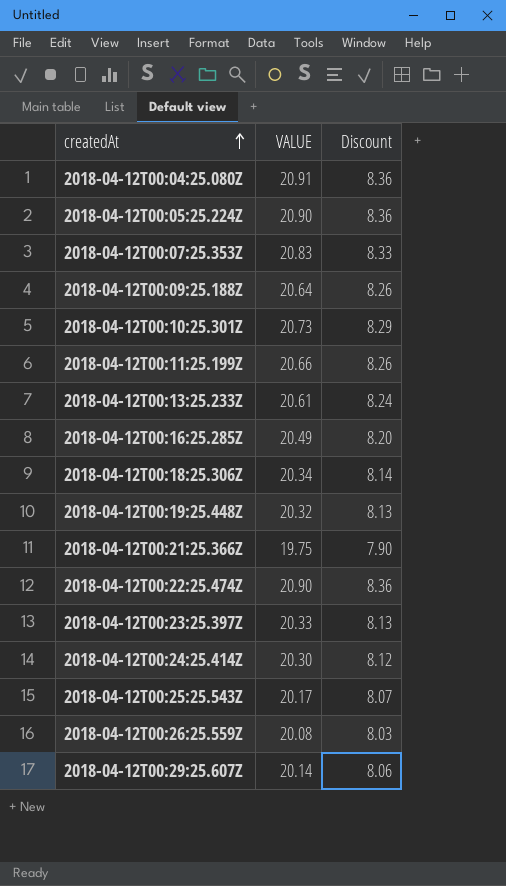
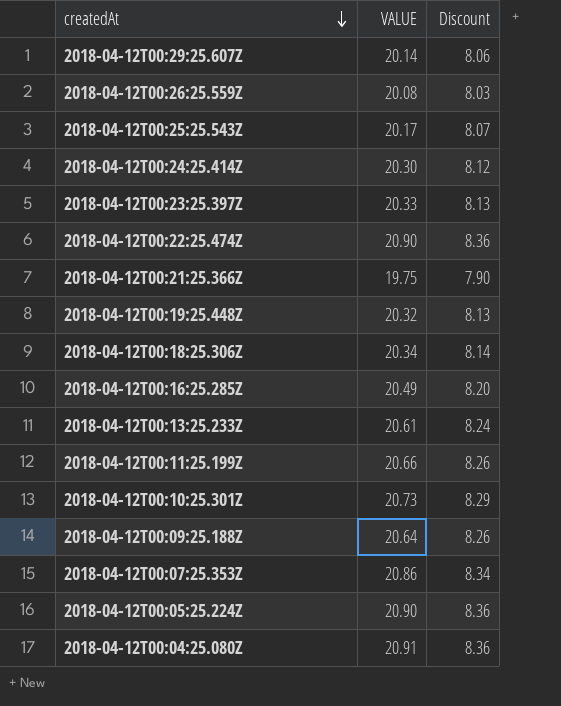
row order: createdAt ascending -> createdAt descending
2018-04-12T00:07:25.353Z | VALUE: 20.83 -> 20.86
2018-04-12T00:07:25.353Z | Discount: 8.33 -> 8.34

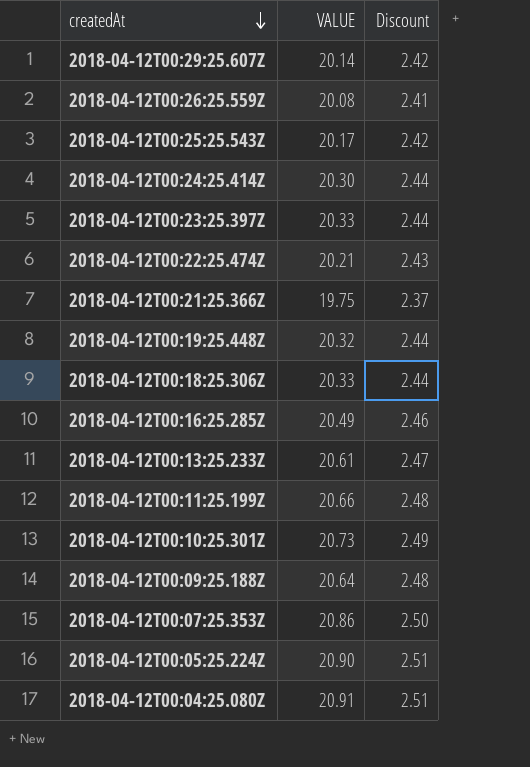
column Discount | formula: [VALUE] * 0.4 -> [VALUE] * 0.12
2018-04-12T00:22:25.474Z | VALUE: 20.90 -> 20.21
2018-04-12T00:18:25.306Z | VALUE: 20.34 -> 20.33

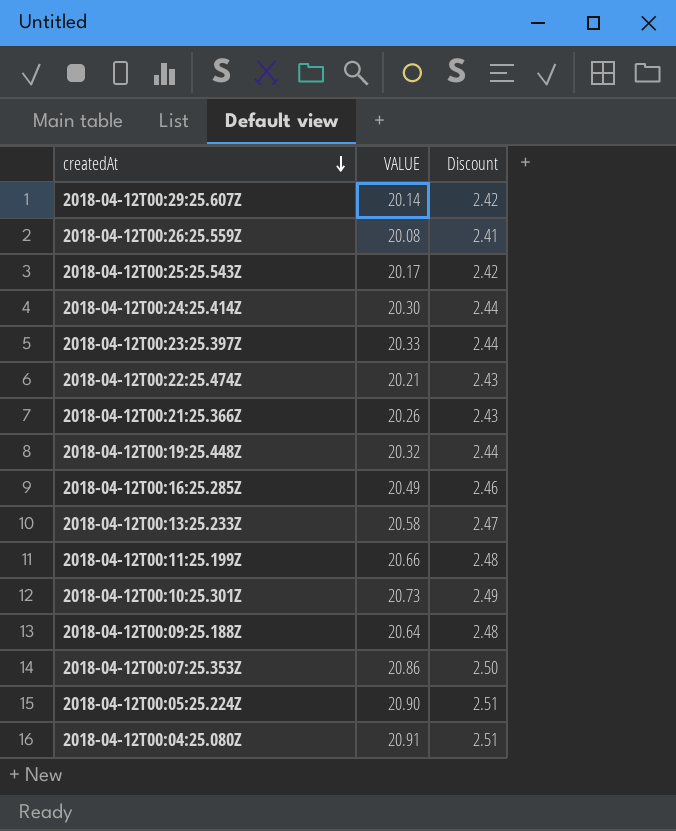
row 2018-04-12T00:18:25.306Z: 20.33 | 2.44 -> none
2018-04-12T00:21:25.366Z | VALUE: 19.75 -> 20.26
2018-04-12T00:21:25.366Z | Discount: 2.37 -> 2.43
2018-04-12T00:13:25.233Z | VALUE: 20.61 -> 20.58

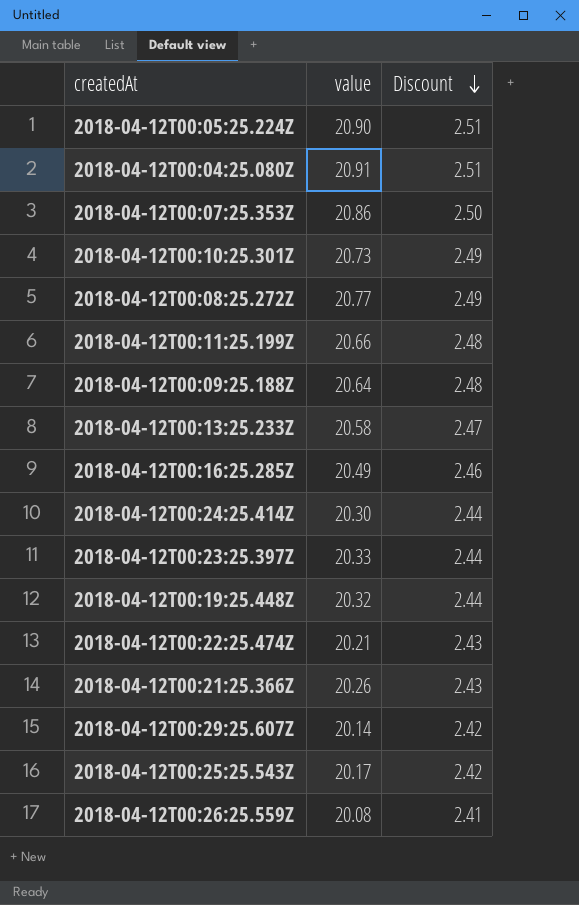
row order: createdAt descending -> Discount descending
column name: VALUE -> value
row 2018-04-12T00:08:25.272Z: none -> 20.77 | 2.49

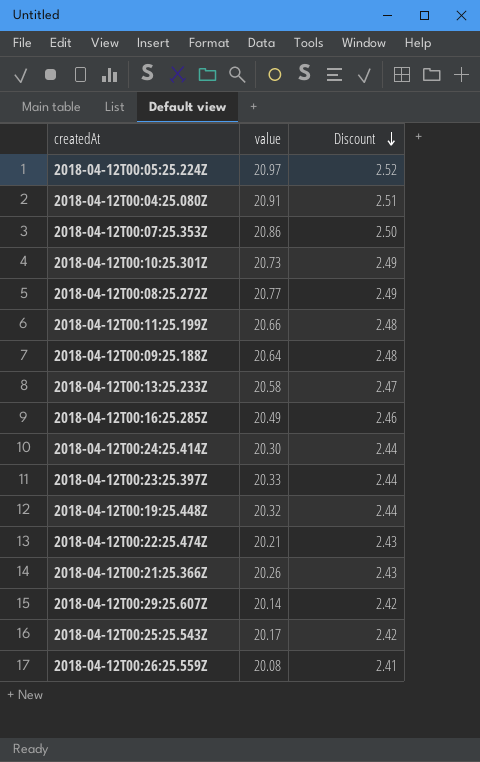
2018-04-12T00:05:25.224Z | value: 20.90 -> 20.97
2018-04-12T00:05:25.224Z | Discount: 2.51 -> 2.52

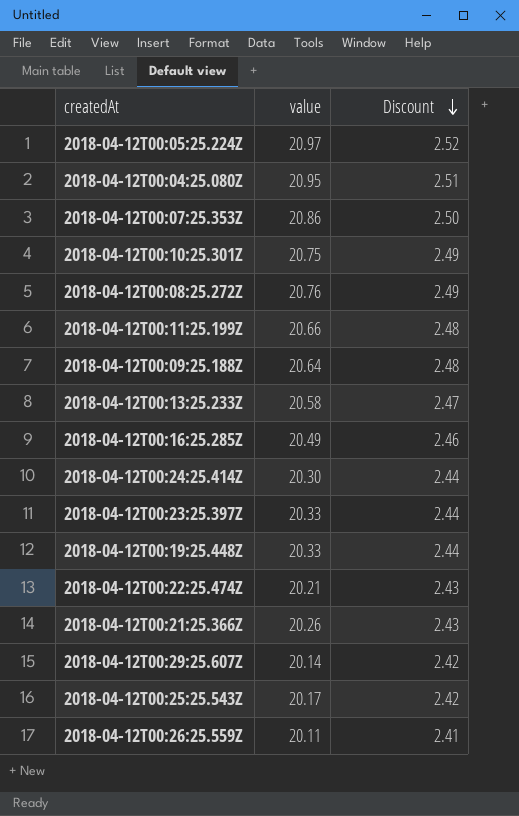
2018-04-12T00:04:25.080Z | value: 20.91 -> 20.95
2018-04-12T00:10:25.301Z | value: 20.73 -> 20.75
2018-04-12T00:08:25.272Z | value: 20.77 -> 20.76
2018-04-12T00:19:25.448Z | value: 20.32 -> 20.33
2018-04-12T00:26:25.559Z | value: 20.08 -> 20.11

